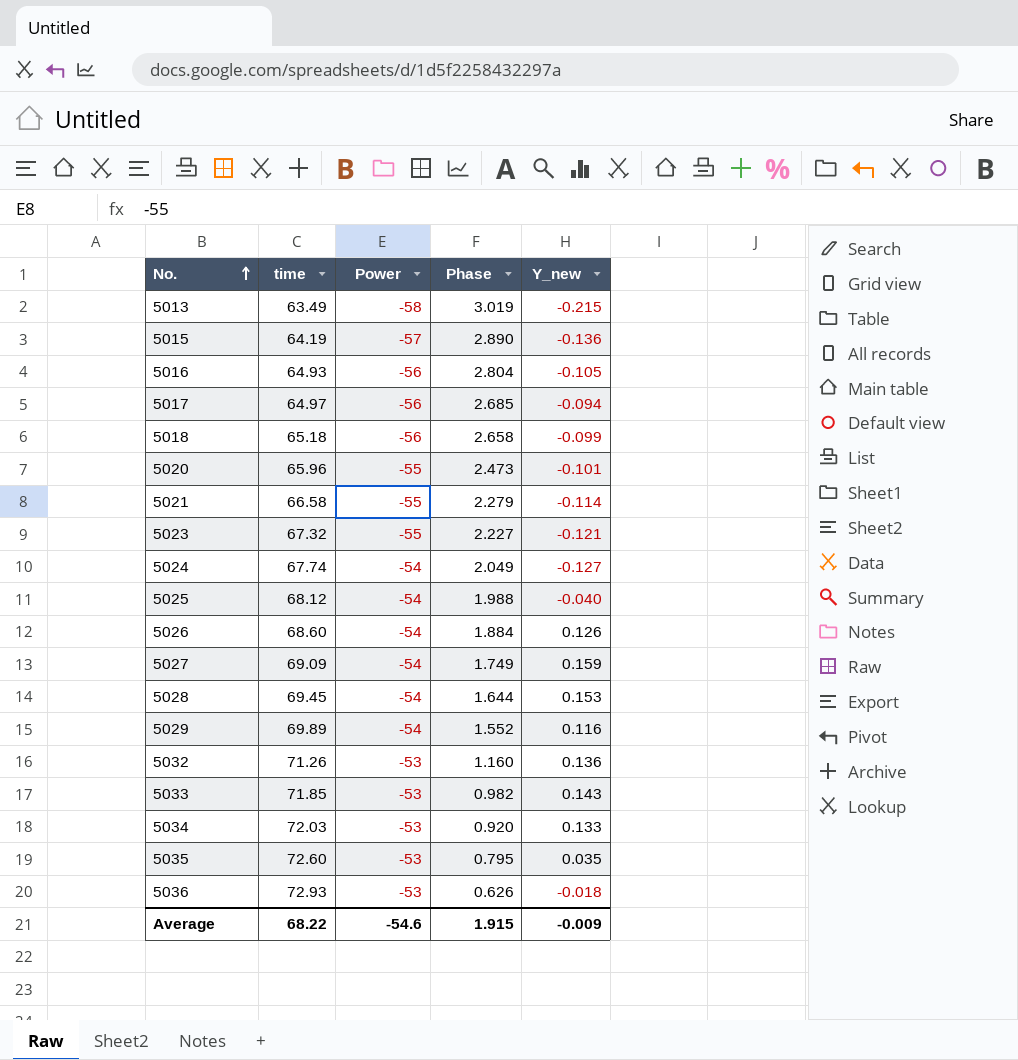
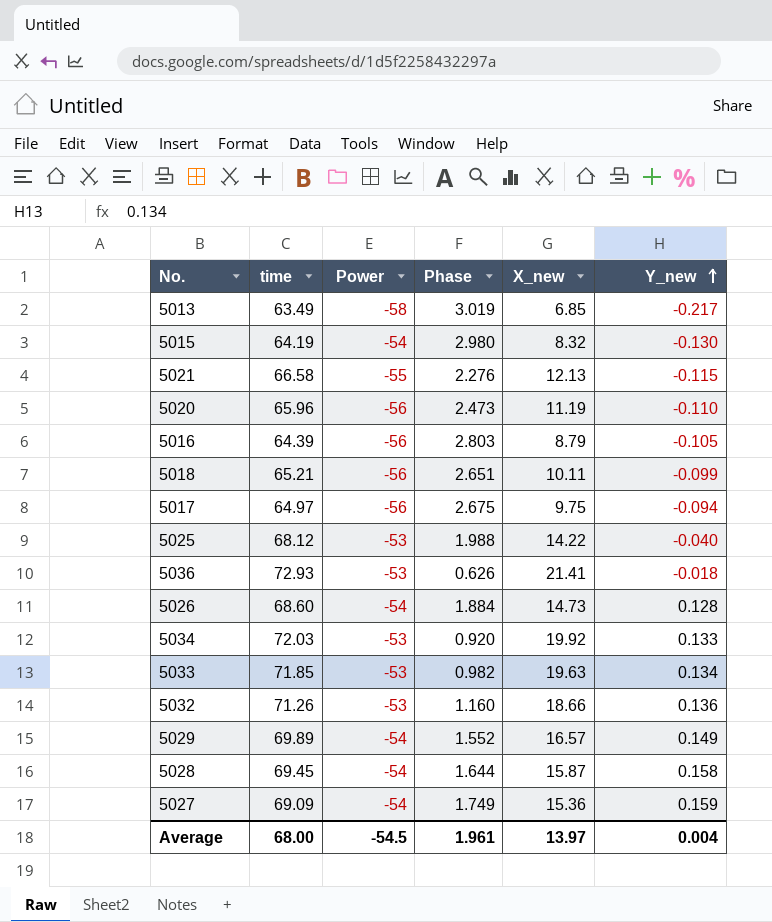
row order: No. ascending -> Y_new ascending
column X_new | position: none -> 5
row 5023: 67.32 | -55 | 2.227 | -0.121 -> none
row 5024: 67.74 | -54 | 2.049 | -0.127 -> none
row 5035: 72.60 | -53 | 0.795 | 0.035 -> none
5013 | Y_new: -0.215 -> -0.217
5015 | Power: -57 -> -54
5015 | Phase: 2.890 -> 2.980
5015 | Y_new: -0.136 -> -0.130
5021 | Phase: 2.279 -> 2.276
5021 | Y_new: -0.114 -> -0.115
5020 | Power: -55 -> -56
5020 | Y_new: -0.101 -> -0.110
5016 | time: 64.93 -> 64.39
5016 | Phase: 2.804 -> 2.803
5018 | time: 65.18 -> 65.21
5018 | Phase: 2.658 -> 2.651
5017 | Phase: 2.685 -> 2.675
5025 | Power: -54 -> -53
5026 | Y_new: 0.126 -> 0.128
5033 | Y_new: 0.143 -> 0.134
5029 | Y_new: 0.116 -> 0.149
5028 | Y_new: 0.153 -> 0.158
Average | time: 68.22 -> 68.00
Average | Power: -54.6 -> -54.5
Average | Phase: 1.915 -> 1.961
Average | Y_new: -0.009 -> 0.004

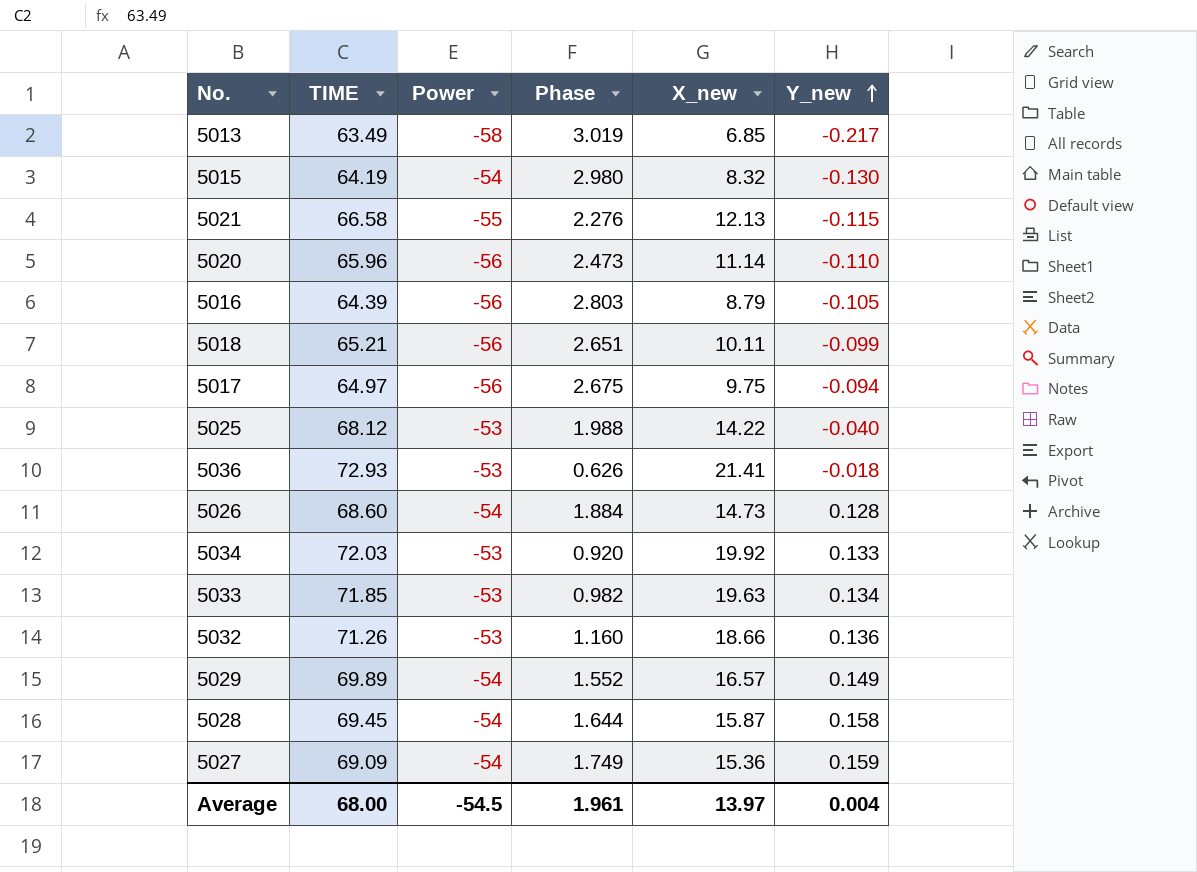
column name: time -> TIME
5020 | X_new: 11.19 -> 11.14

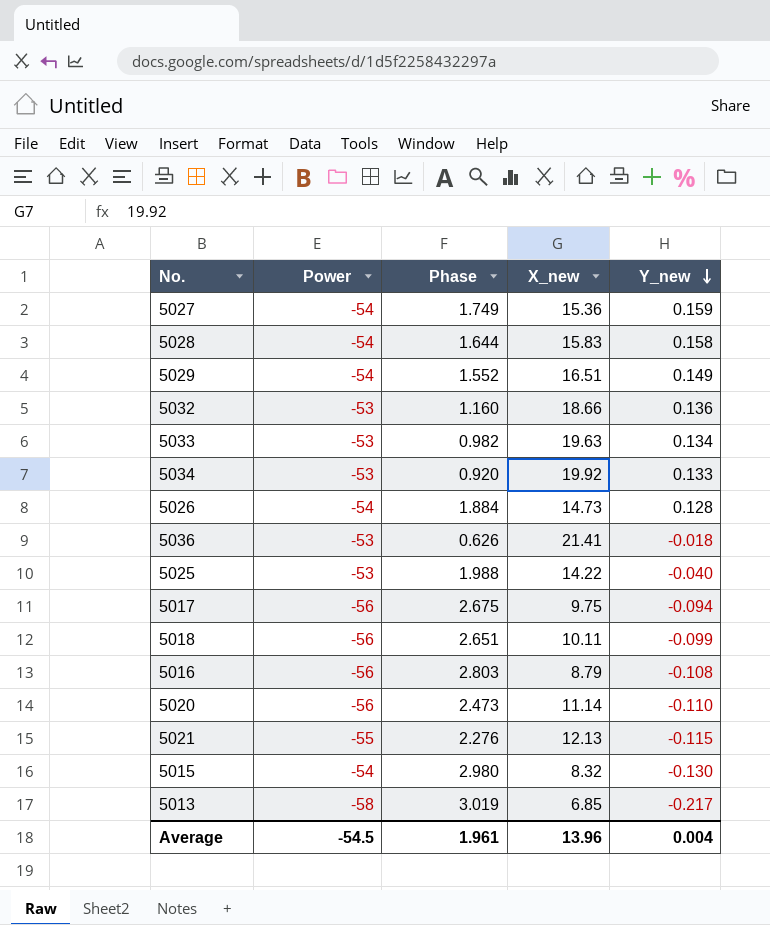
row order: Y_new ascending -> Y_new descending
column TIME | position: 2 -> none
5028 | X_new: 15.87 -> 15.83
5029 | X_new: 16.57 -> 16.51
5016 | Y_new: -0.105 -> -0.108
Average | X_new: 13.97 -> 13.96

